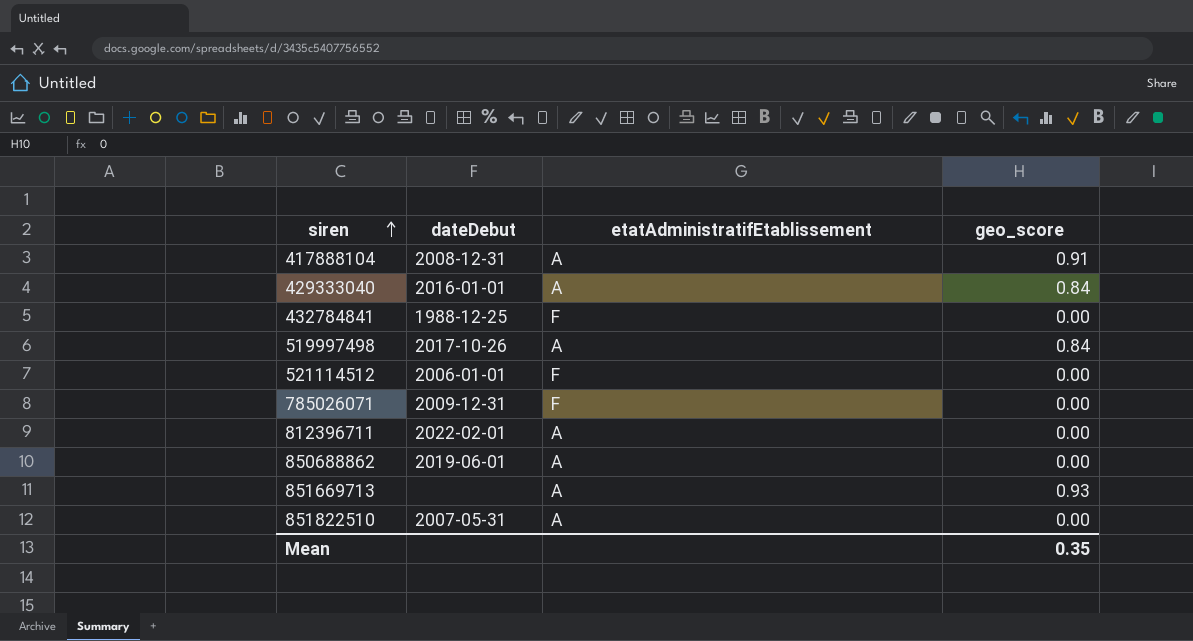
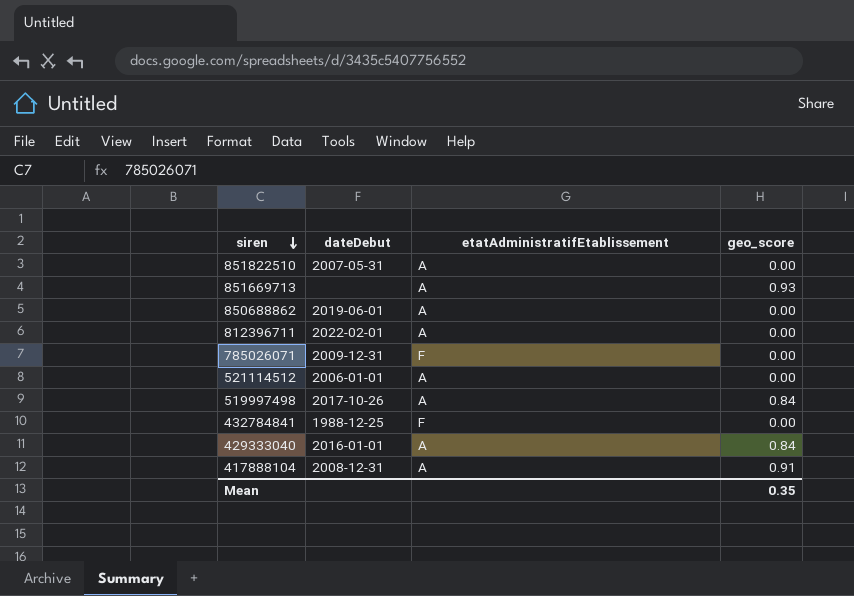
row order: siren ascending -> siren descending
521114512 | etatAdministratifEtablissement: F -> A

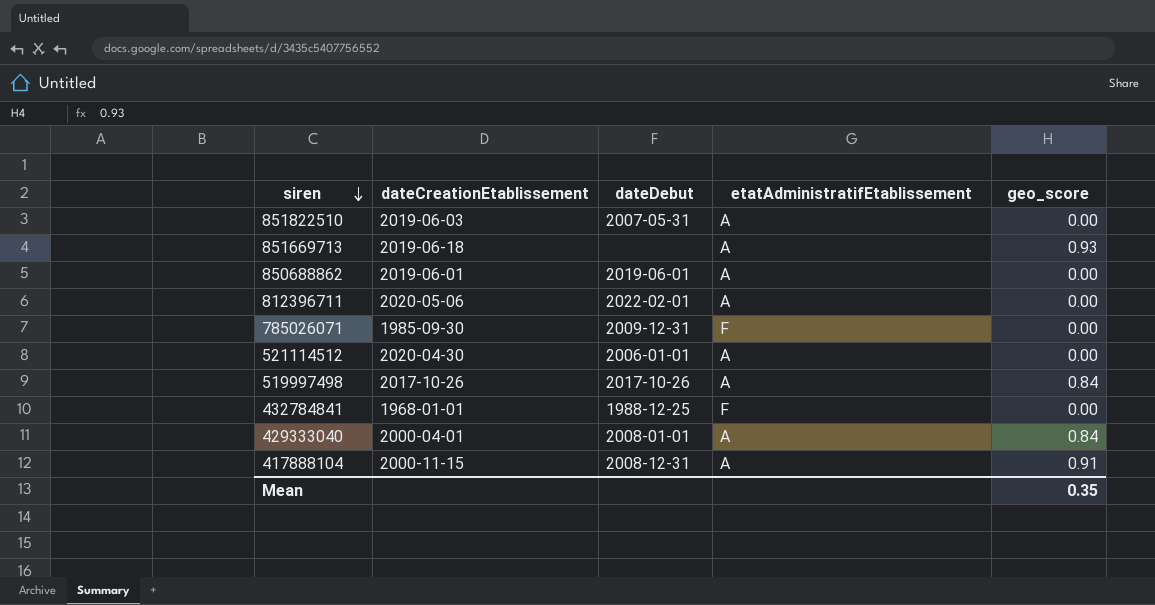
column dateCreationEtablissement | position: none -> 2
429333040 | dateDebut: 2016-01-01 -> 2008-01-01

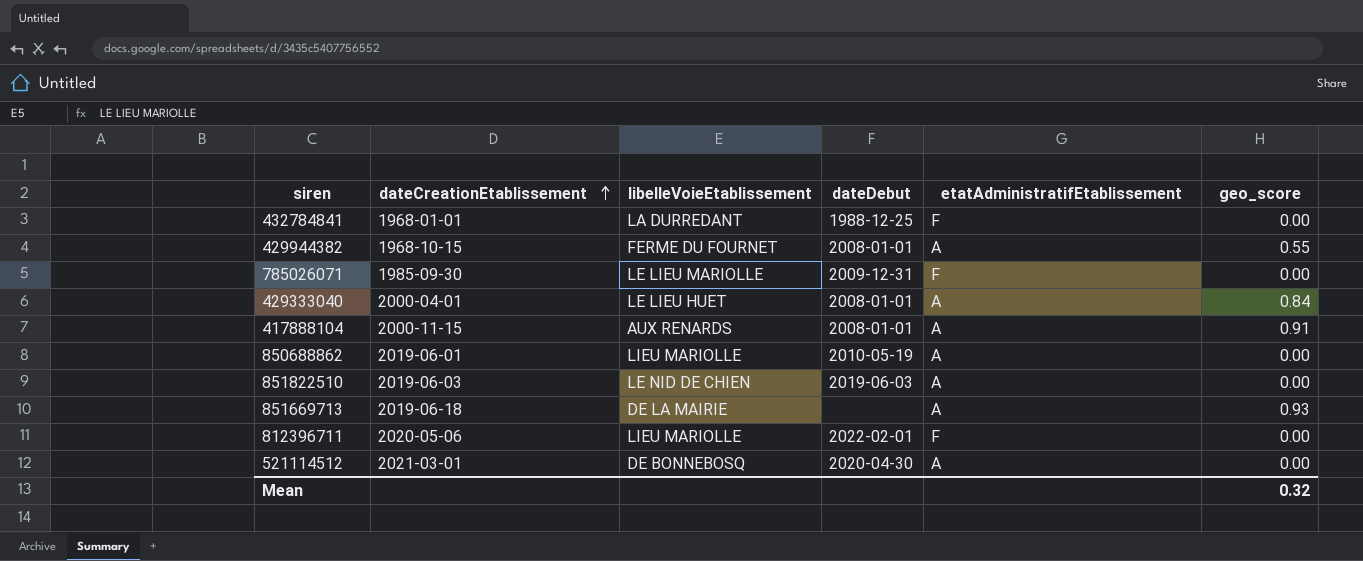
row order: siren descending -> dateCreationEtablissement ascending
column libelleVoieEtablissement | position: none -> 3
row 519997498: 2017-10-26 | 2017-10-26 | A | 0.84 -> none
row 429944382: none -> 1968-10-15 | FERME DU FOURNET | 2008-01-01 | A | 0.55
417888104 | dateDebut: 2008-12-31 -> 2008-01-01
850688862 | dateDebut: 2019-06-01 -> 2010-05-19
851822510 | dateDebut: 2007-05-31 -> 2019-06-03
812396711 | etatAdministratifEtablissement: A -> F
521114512 | dateCreationEtablissement: 2020-04-30 -> 2021-03-01
521114512 | dateDebut: 2006-01-01 -> 2020-04-30
Mean | geo_score: 0.35 -> 0.32

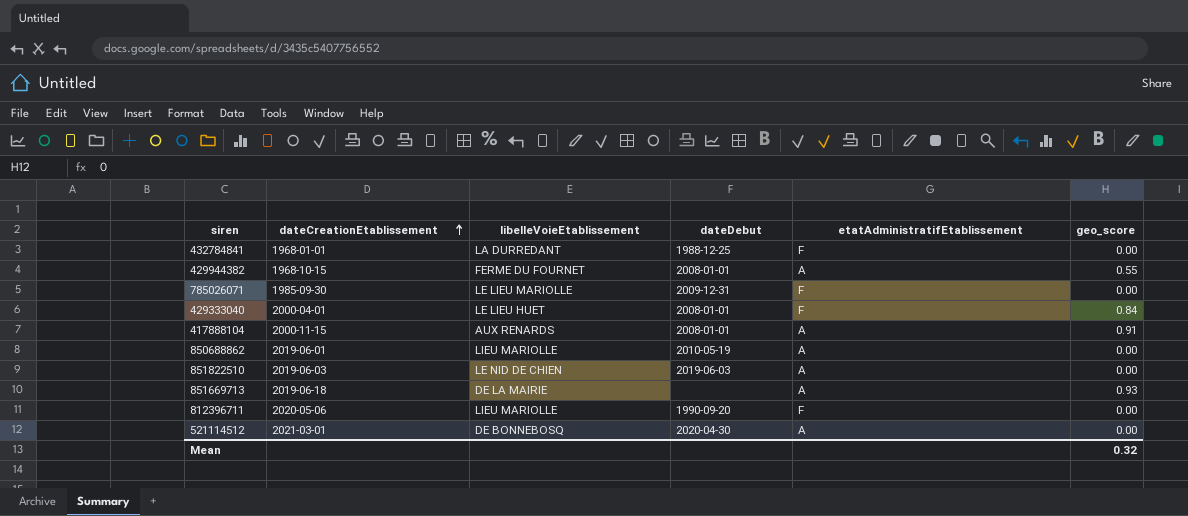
429333040 | etatAdministratifEtablissement: A -> F
812396711 | dateDebut: 2022-02-01 -> 1990-09-20

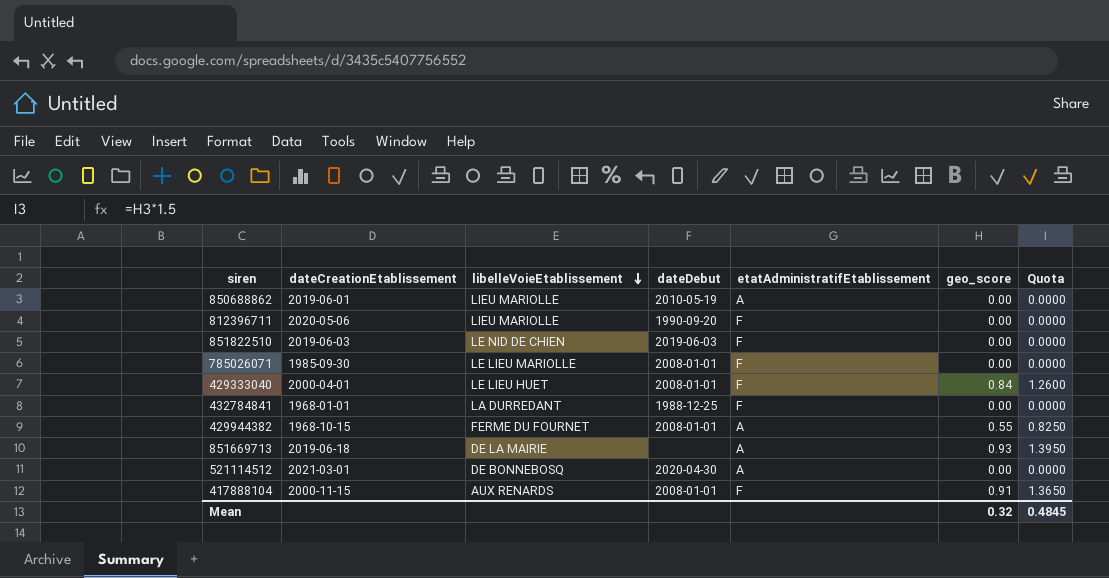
row order: dateCreationEtablissement ascending -> libelleVoieEtablissement descending
column Quota | formula: none -> [geo_score] * 1.5
851822510 | etatAdministratifEtablissement: A -> F
785026071 | dateDebut: 2009-12-31 -> 2008-01-01
417888104 | etatAdministratifEtablissement: A -> F

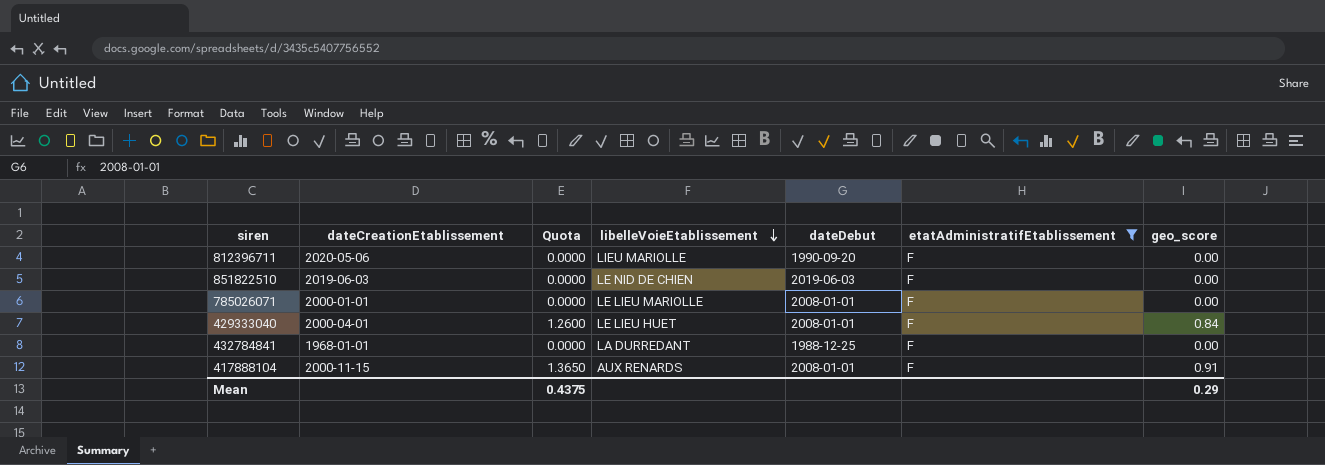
filter: none -> etatAdministratifEtablissement = F
column Quota | position: 7 -> 3
785026071 | dateCreationEtablissement: 1985-09-30 -> 2000-01-01
Mean | Quota: 0.4845 -> 0.4375
Mean | geo_score: 0.32 -> 0.29

